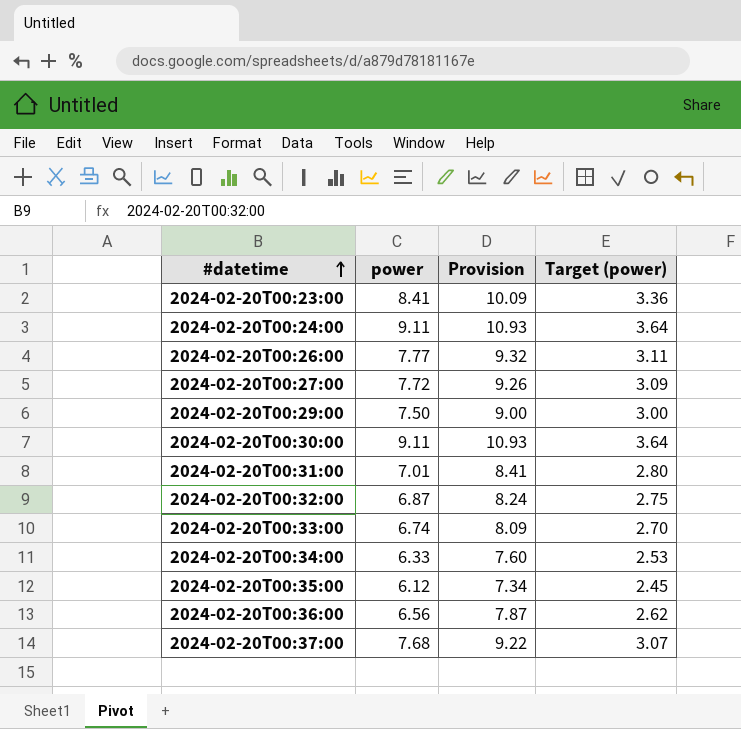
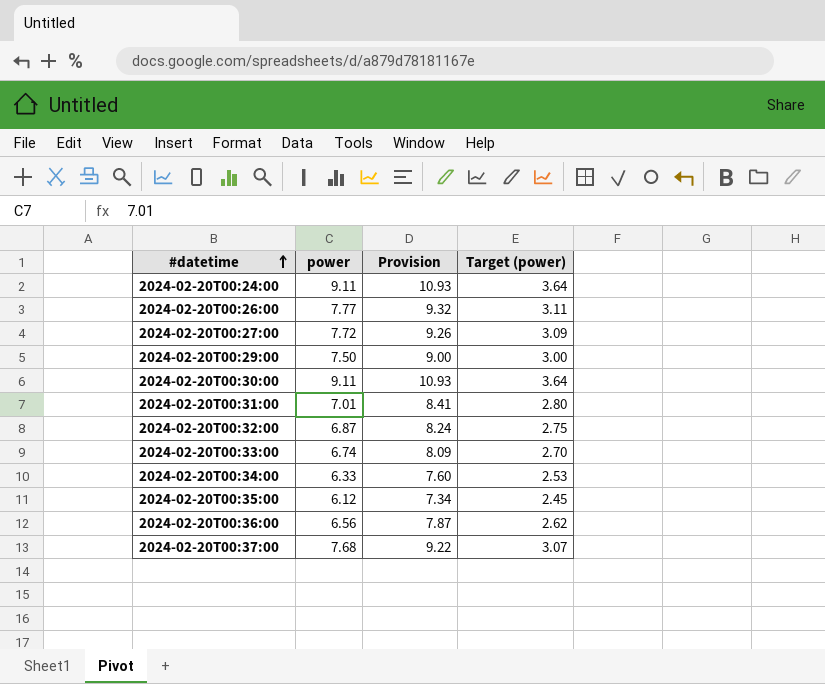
row 2024-02-20T00:23:00: 8.41 | 10.09 | 3.36 -> none

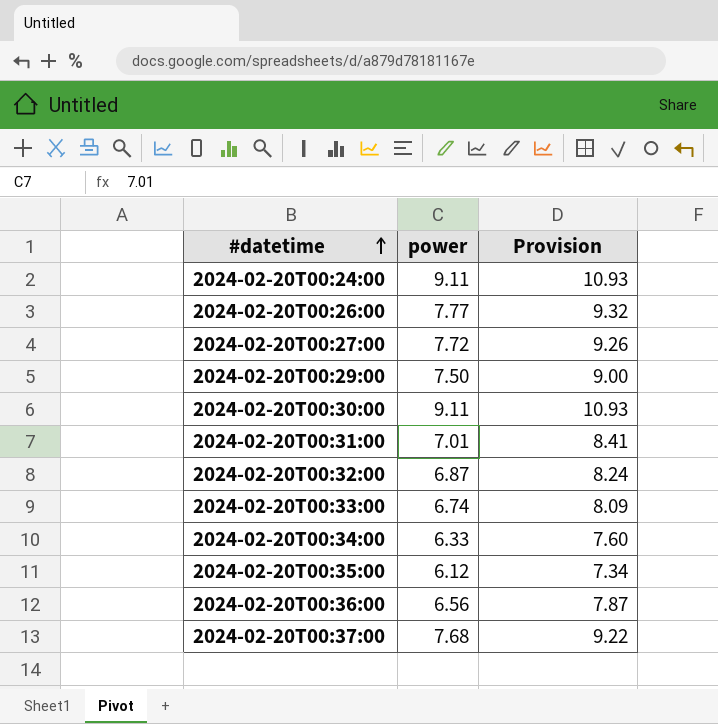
column Target (power) | formula: [power] * 0.4 -> none

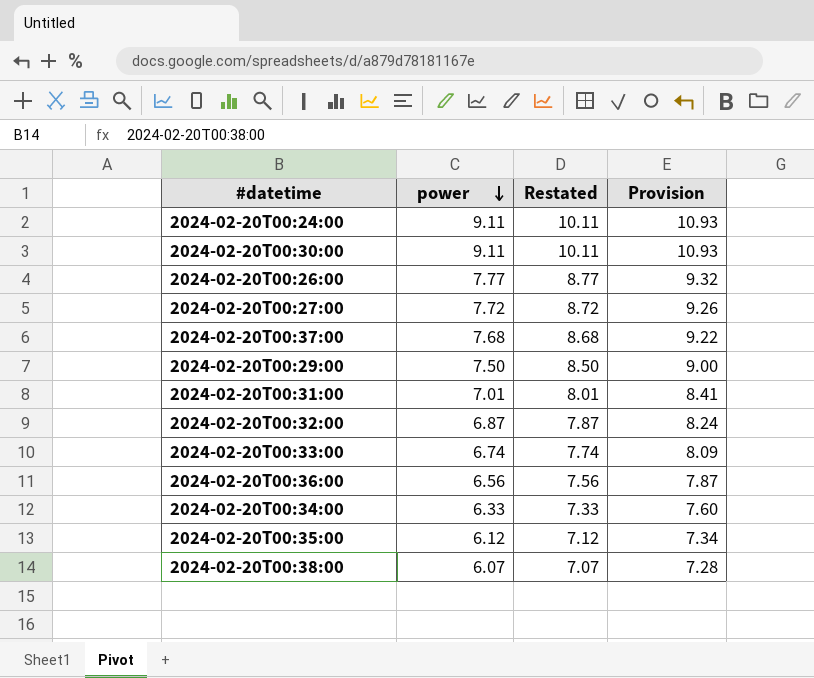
row order: #datetime ascending -> power descending
column Restated | formula: none -> [power] + 1
row 2024-02-20T00:38:00: none -> 6.07 | 7.07 | 7.28

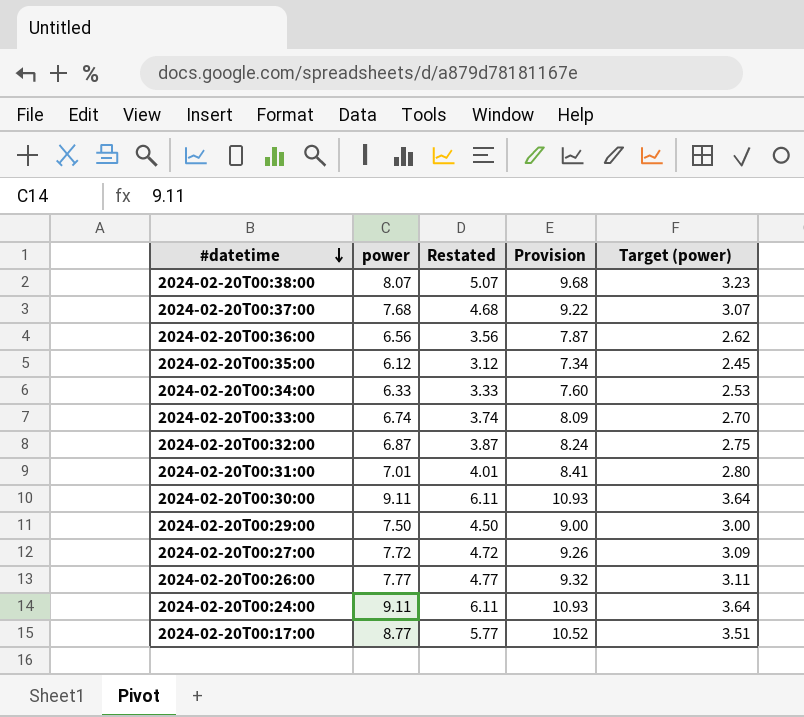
row order: power descending -> #datetime descending
column Restated | formula: [power] + 1 -> [power] - 3
column Target (power) | formula: none -> [power] * 0.4
2024-02-20T00:38:00 | power: 6.07 -> 8.07
2024-02-20T00:38:00 | Provision: 7.28 -> 9.68
row 2024-02-20T00:17:00: none -> 8.77 | 5.77 | 10.52 | 3.51

